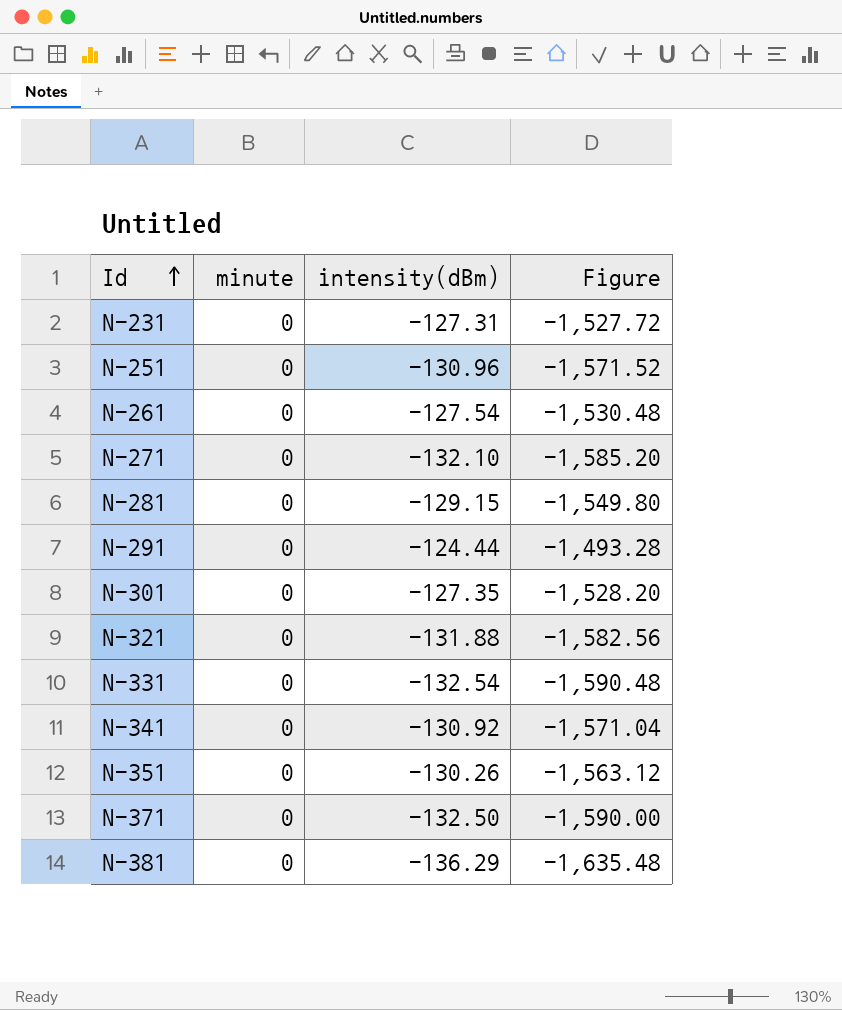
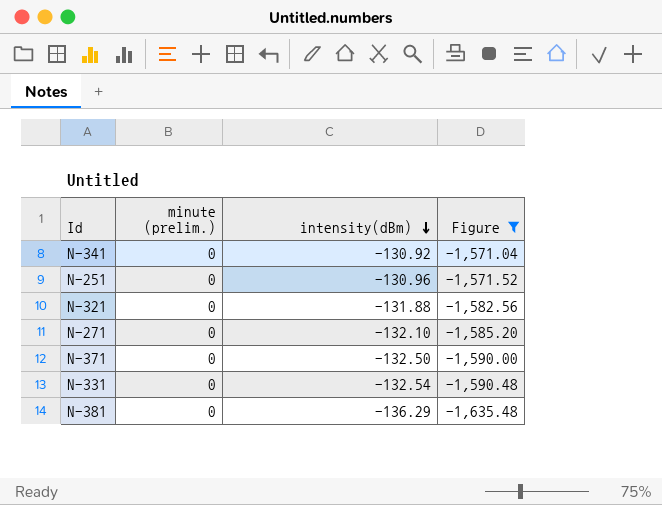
filter: none -> Figure <= -1,571.04
row order: Id ascending -> intensity(dBm) descending
column name: minute -> minute (prelim.)

